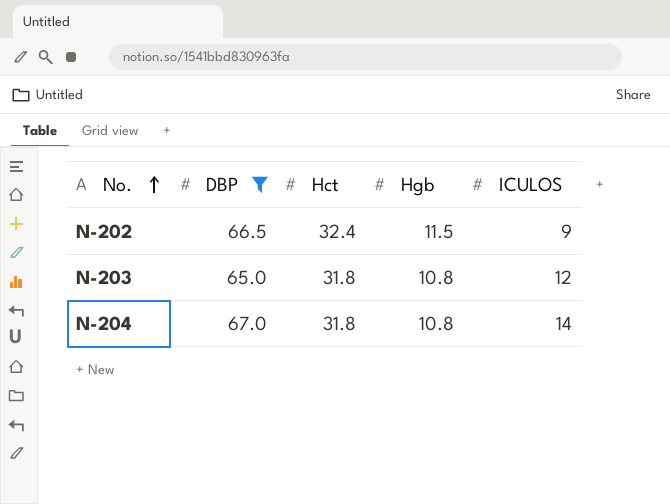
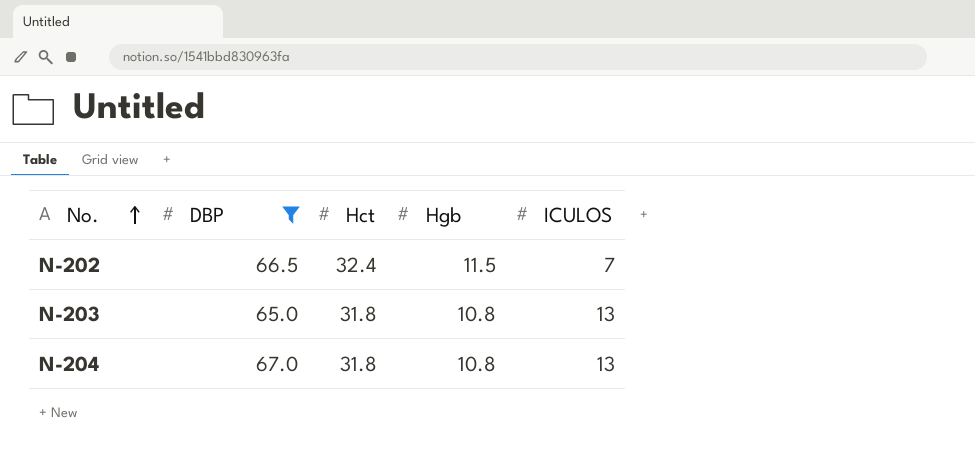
N-202 | ICULOS: 9 -> 7
N-203 | ICULOS: 12 -> 13
N-204 | ICULOS: 14 -> 13

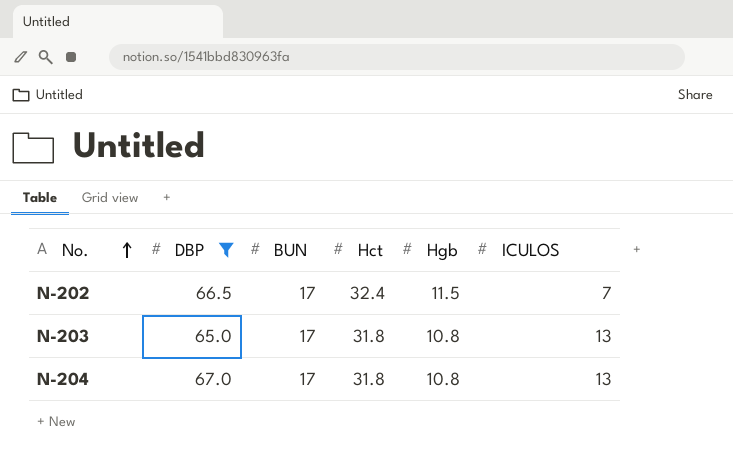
column BUN | position: none -> 3

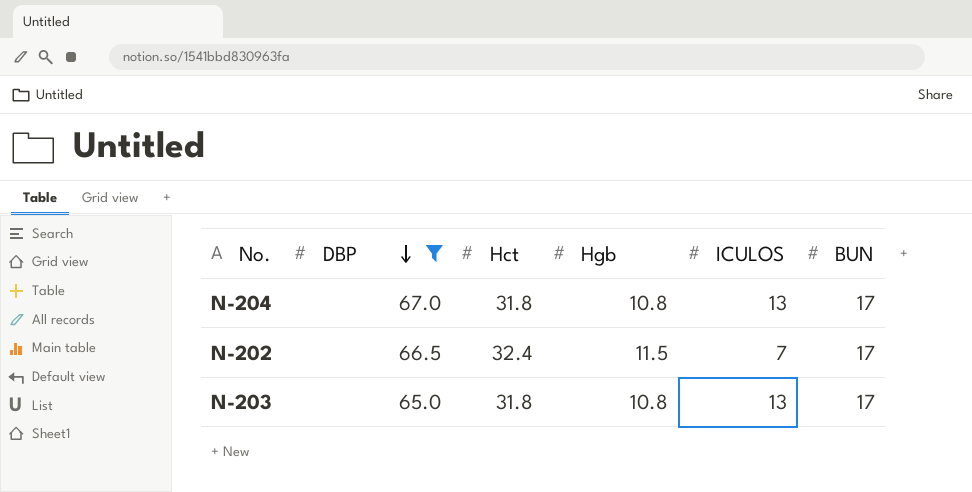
row order: No. ascending -> DBP descending
column BUN | position: 3 -> 6

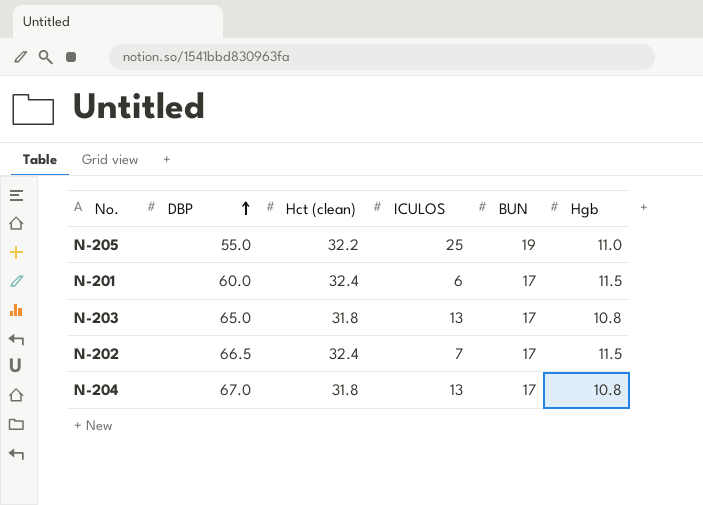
filter: DBP >= 65.0 -> none
row order: DBP descending -> DBP ascending
column name: Hct -> Hct (clean)
column Hgb | position: 4 -> 6

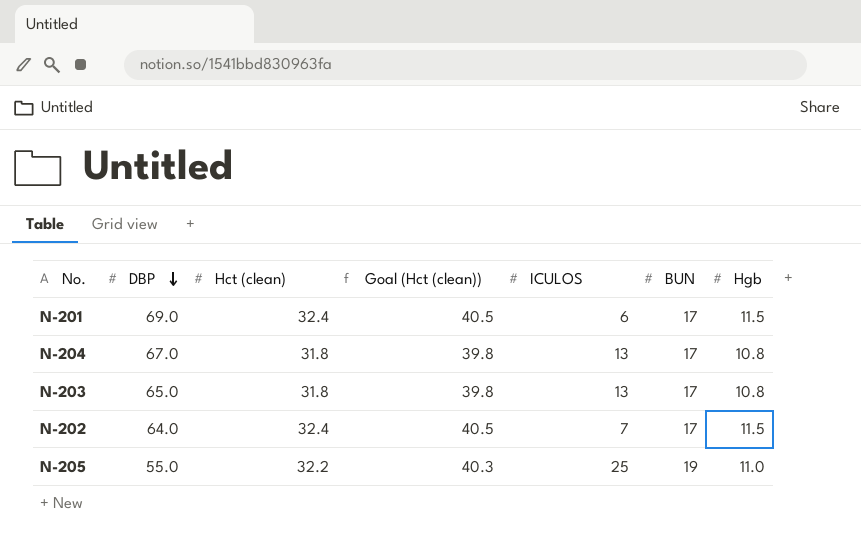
row order: DBP ascending -> DBP descending
column Goal (Hct (clean)) | formula: none -> [Hct (clean)] * 1.25
N-201 | DBP: 60.0 -> 69.0
N-202 | DBP: 66.5 -> 64.0

